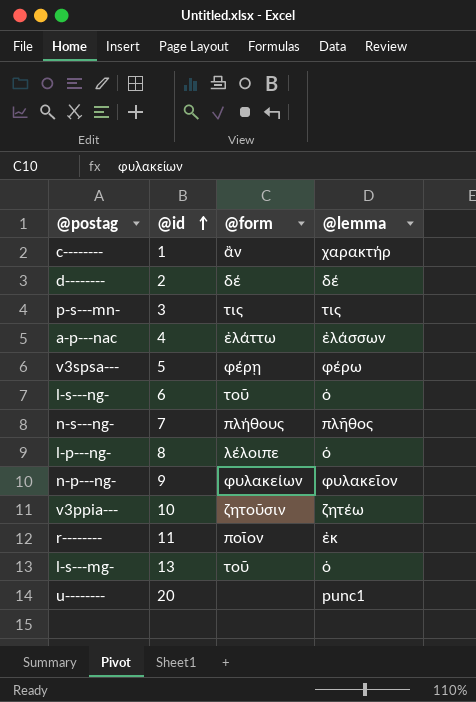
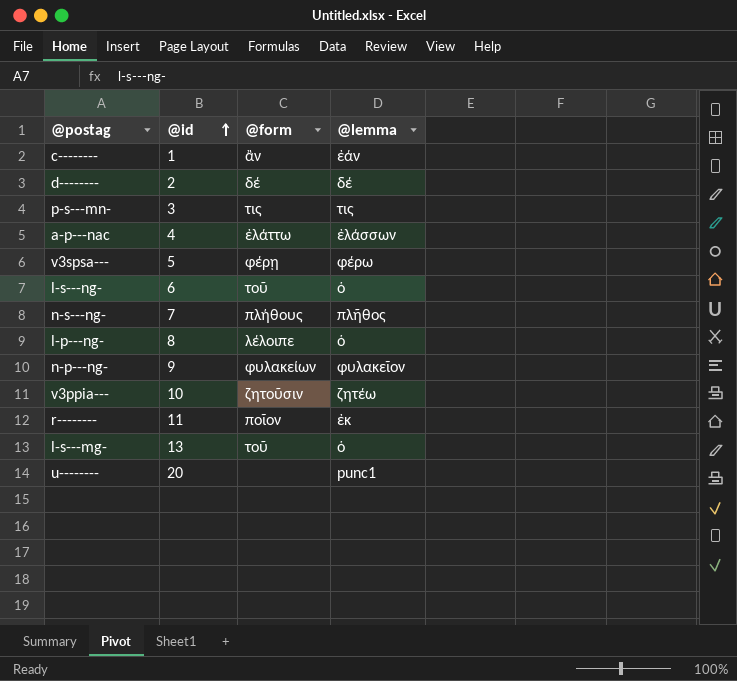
c-------- | @lemma: χαρακτήρ -> ἐάν

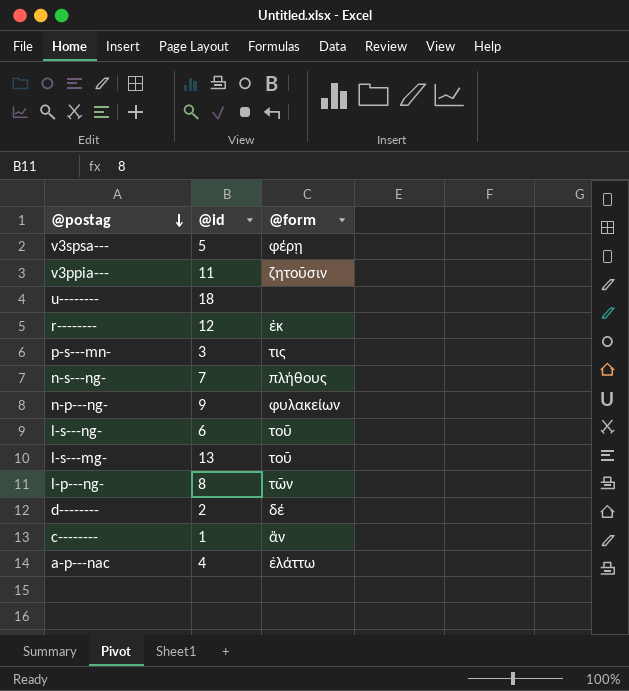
row order: @id ascending -> @postag descending
column @lemma | position: 4 -> none
v3ppia--- | @id: 10 -> 11
u-------- | @id: 20 -> 18
r-------- | @id: 11 -> 12
r-------- | @form: ποῖον -> ἐκ
l-p---ng- | @form: λέλοιπε -> τῶν

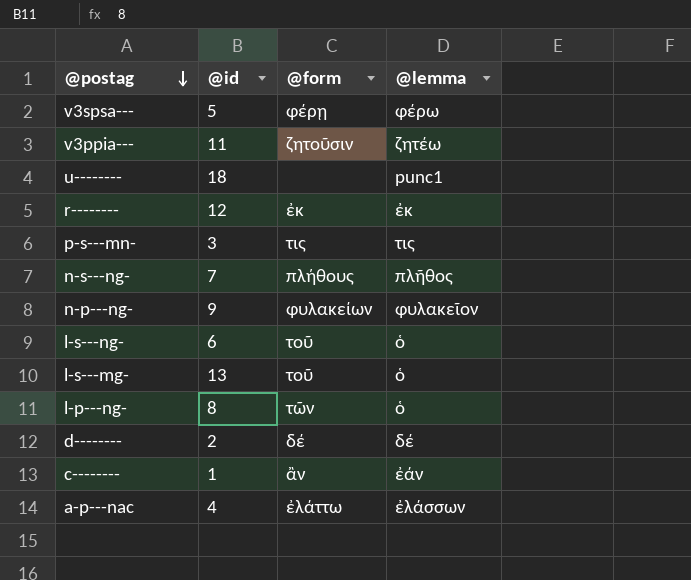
column @lemma | position: none -> 4

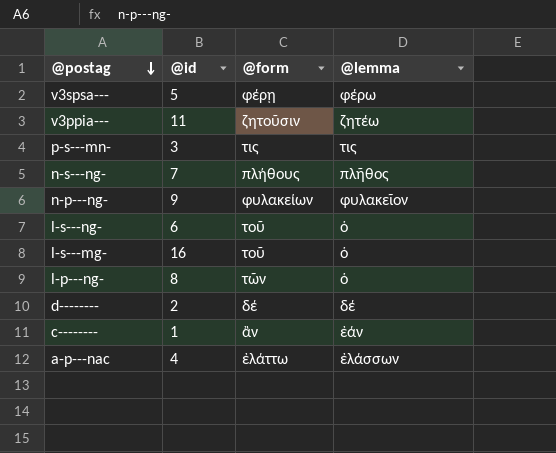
row u--------: 18 | none | punc1 -> none
row r--------: 12 | ἐκ | ἐκ -> none
l-s---mg- | @id: 13 -> 16

